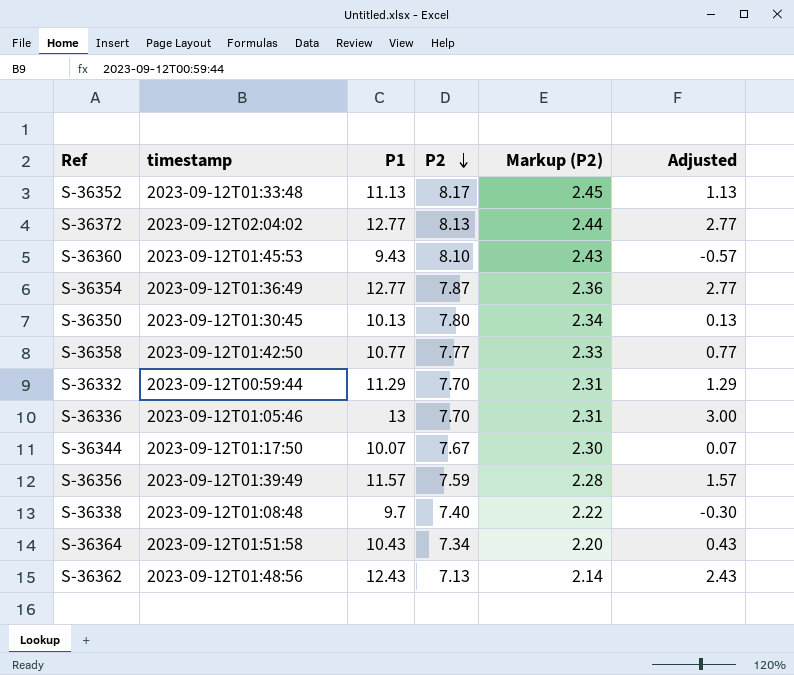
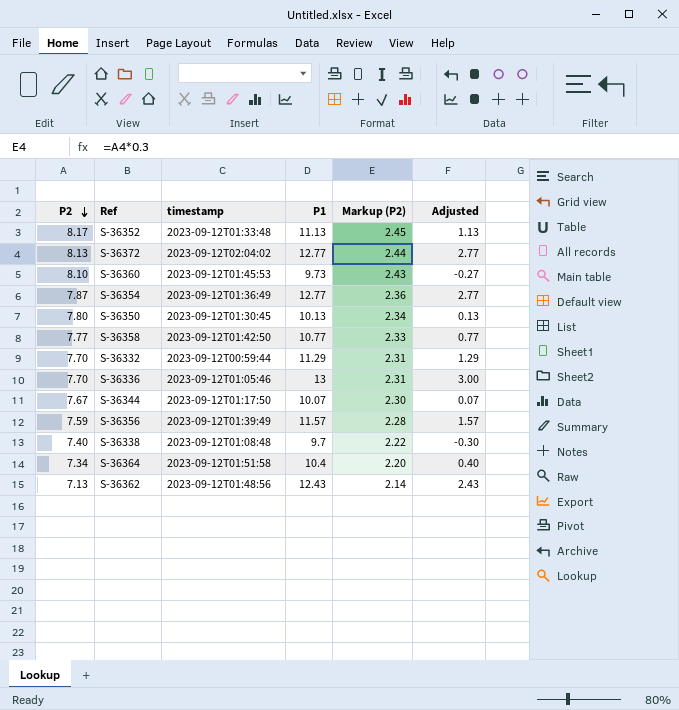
column P2 | position: 4 -> 1
S-36360 | P1: 9.43 -> 9.73
S-36360 | Adjusted: -0.57 -> -0.27
S-36364 | P1: 10.43 -> 10.4
S-36364 | Adjusted: 0.43 -> 0.40

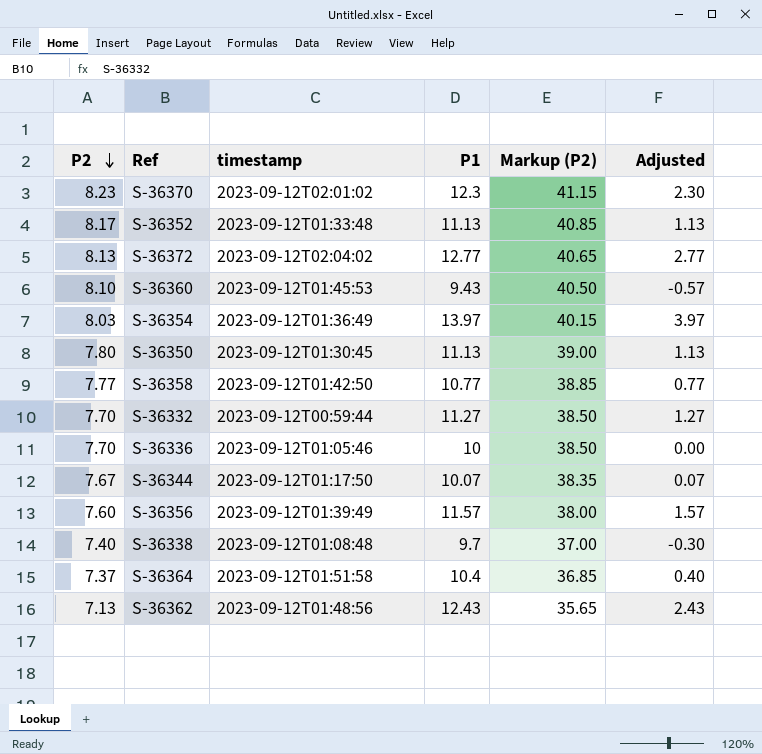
column Markup (P2) | formula: [P2] * 0.3 -> [P2] * 5
row S-36370: none -> 8.23 | 2023-09-12T02:01:02 | 12.3 | 41.15 | 2.30
S-36360 | P1: 9.73 -> 9.43
S-36360 | Adjusted: -0.27 -> -0.57
S-36354 | P2: 7.87 -> 8.03
S-36354 | P1: 12.77 -> 13.97
S-36354 | Adjusted: 2.77 -> 3.97
S-36350 | P1: 10.13 -> 11.13
S-36350 | Adjusted: 0.13 -> 1.13
S-36332 | P1: 11.29 -> 11.27
S-36332 | Adjusted: 1.29 -> 1.27
S-36336 | P1: 13 -> 10
S-36336 | Adjusted: 3.00 -> 0.00
S-36356 | P2: 7.59 -> 7.60
S-36364 | P2: 7.34 -> 7.37

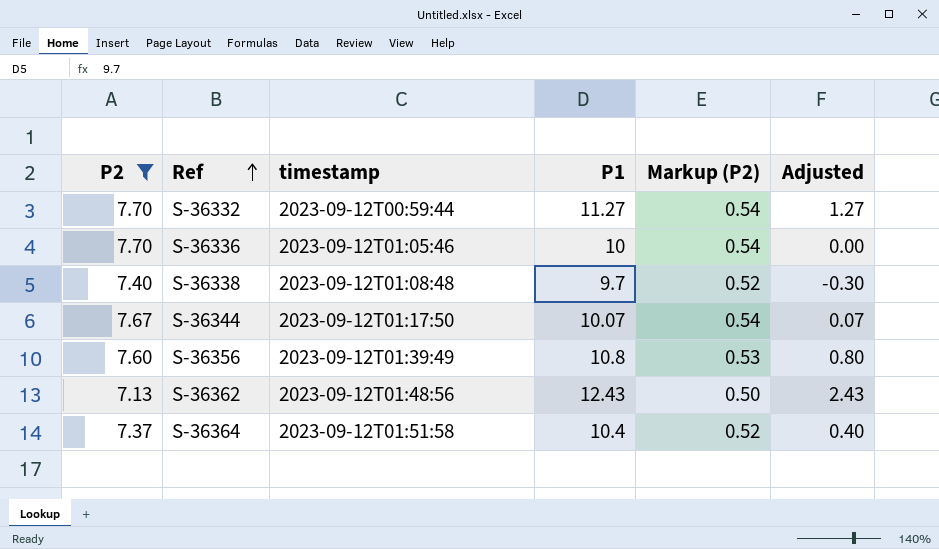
filter: none -> P2 <= 7.70
row order: P2 descending -> Ref ascending
column Markup (P2) | formula: [P2] * 5 -> [P2] * 0.07
S-36356 | P1: 11.57 -> 10.8
S-36356 | Adjusted: 1.57 -> 0.80

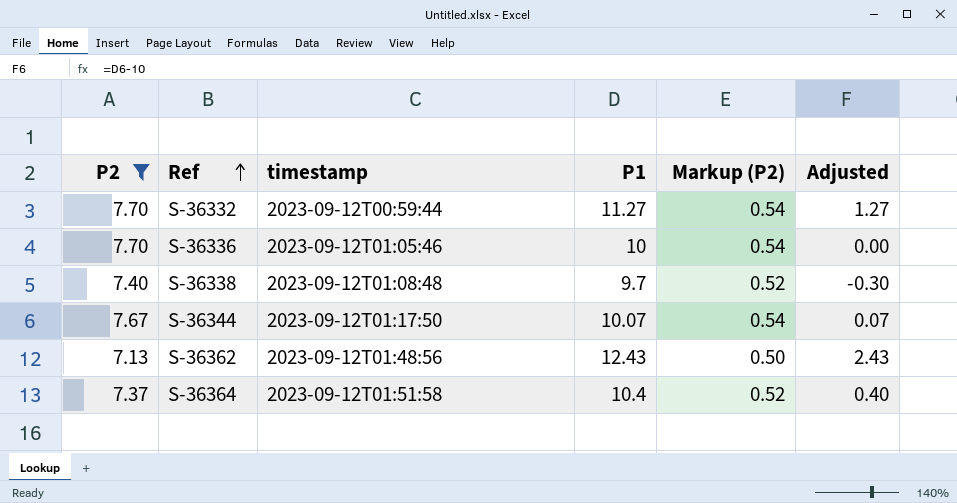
row S-36356: 7.60 | 2023-09-12T01:39:49 | 10.8 | 0.53 | 0.80 -> none

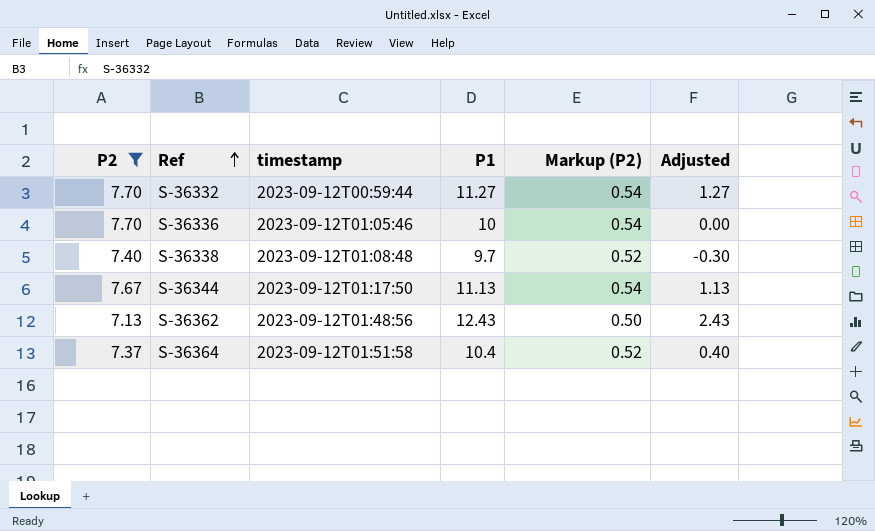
S-36344 | P1: 10.07 -> 11.13
S-36344 | Adjusted: 0.07 -> 1.13

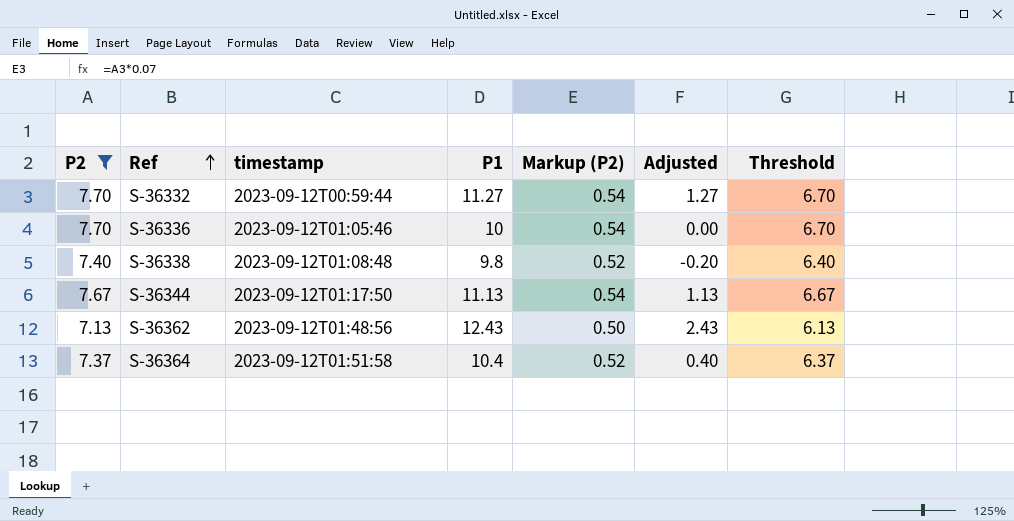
column Threshold | formula: none -> [P2] - 1
S-36338 | P1: 9.7 -> 9.8
S-36338 | Adjusted: -0.30 -> -0.20

